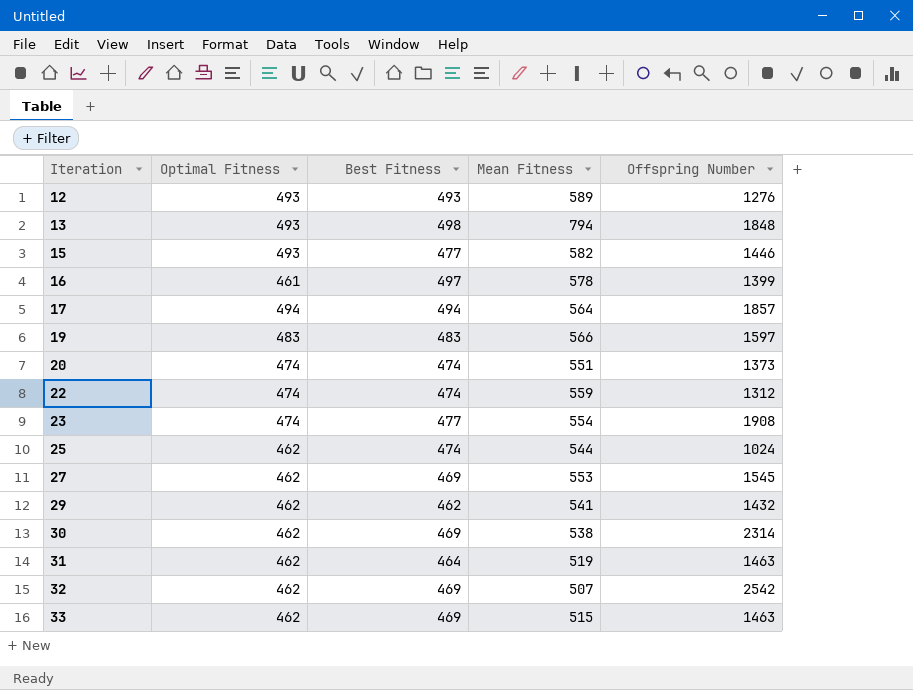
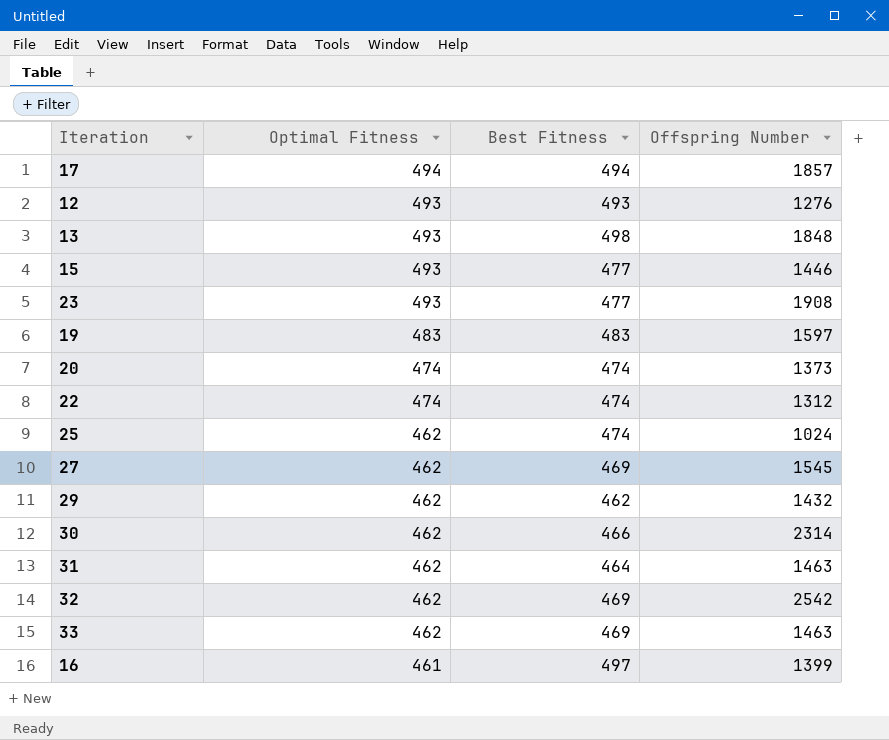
row order: Iteration ascending -> Optimal Fitness descending
column Mean Fitness | position: 4 -> none
23 | Optimal Fitness: 474 -> 493
30 | Best Fitness: 469 -> 466

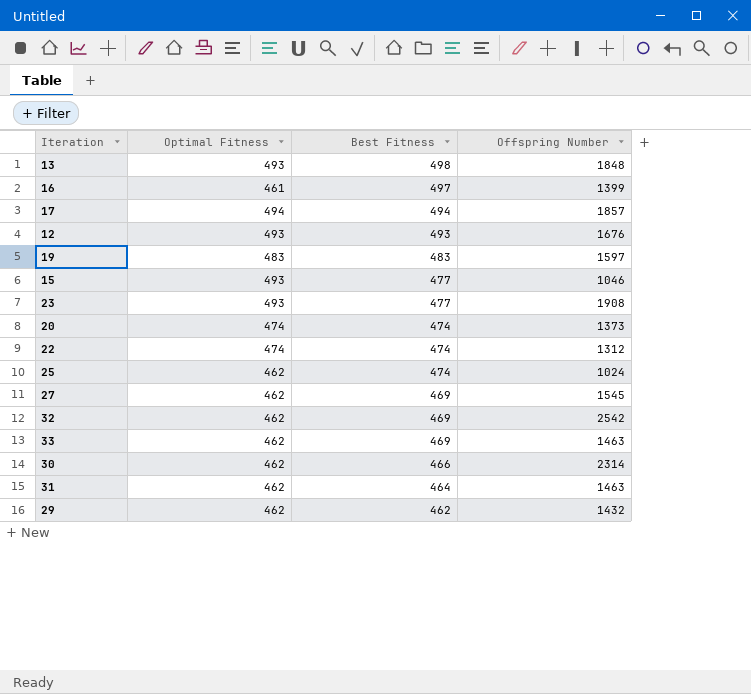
row order: Optimal Fitness descending -> Best Fitness descending
12 | Offspring Number: 1276 -> 1676
15 | Offspring Number: 1446 -> 1046

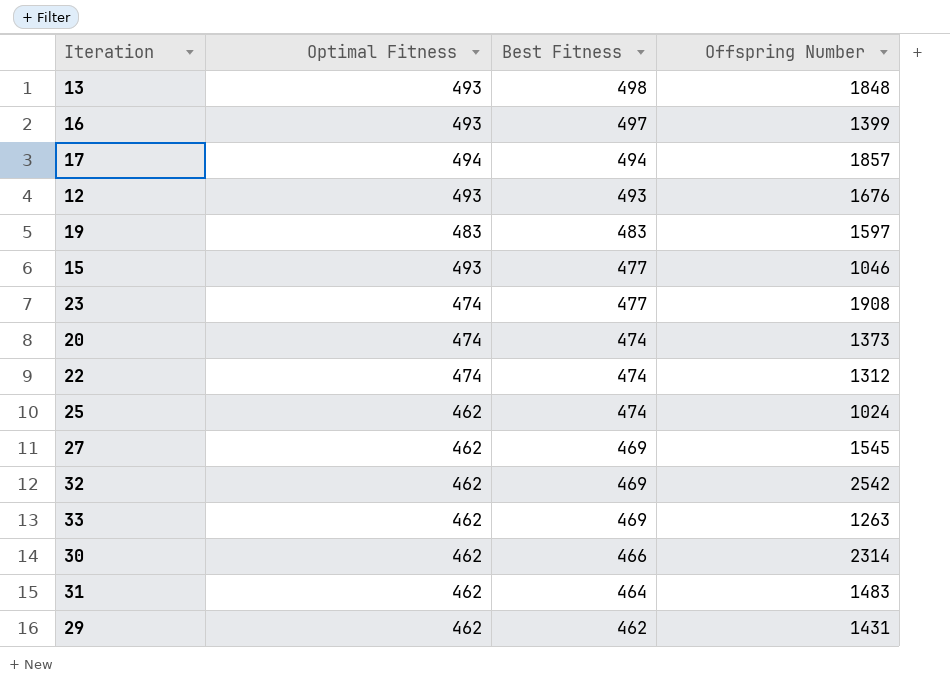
16 | Optimal Fitness: 461 -> 493
23 | Optimal Fitness: 493 -> 474
33 | Offspring Number: 1463 -> 1263
31 | Offspring Number: 1463 -> 1483
29 | Offspring Number: 1432 -> 1431

